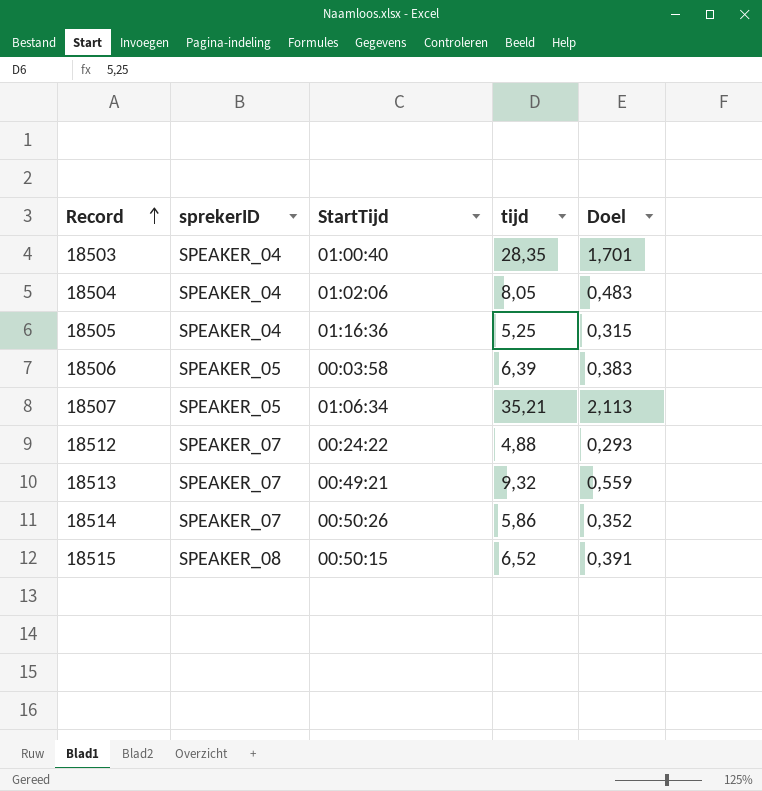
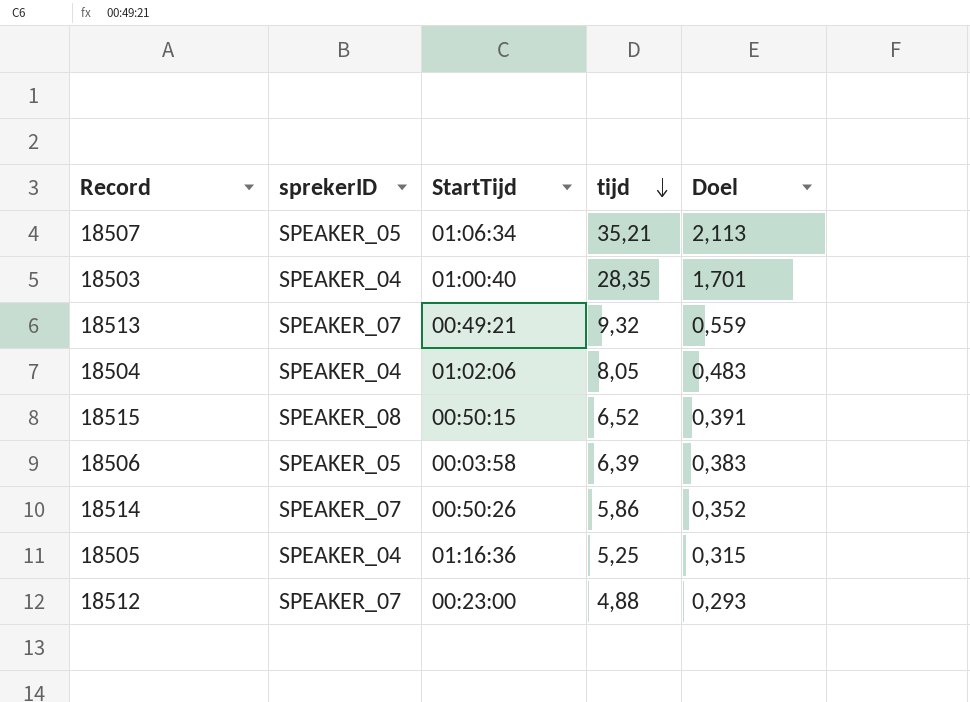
row order: Record ascending -> tijd descending
18512 | StartTijd: 00:24:22 -> 00:23:00

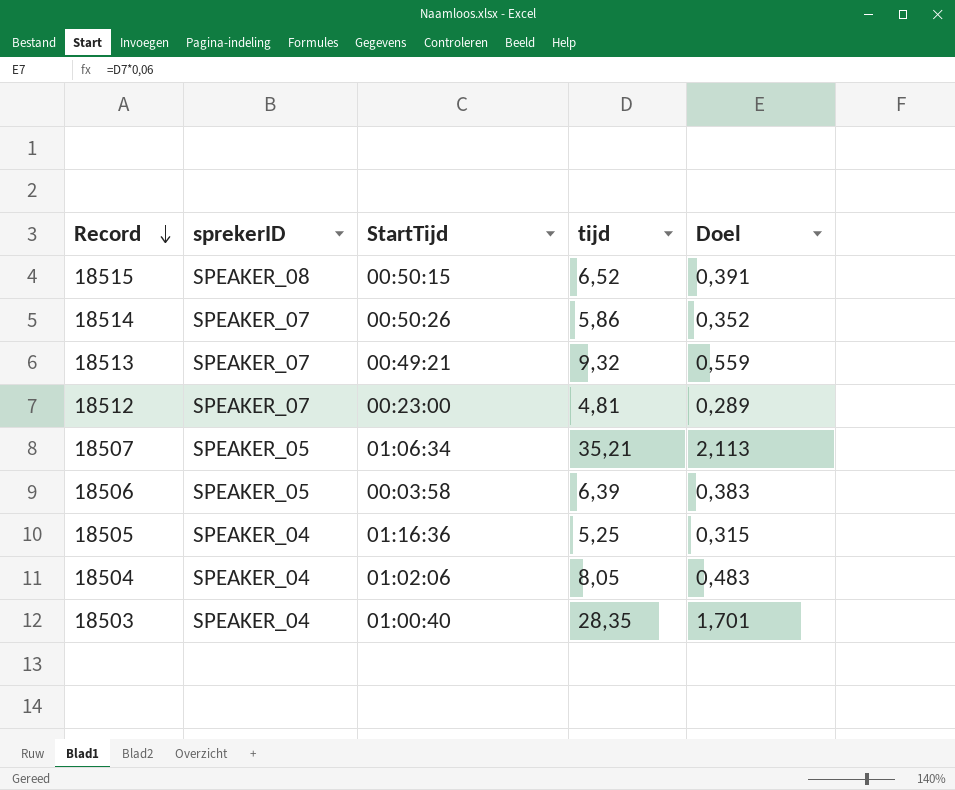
row order: tijd descending -> Record descending
18512 | tijd: 4,88 -> 4,81
18512 | Doel: 0,293 -> 0,289

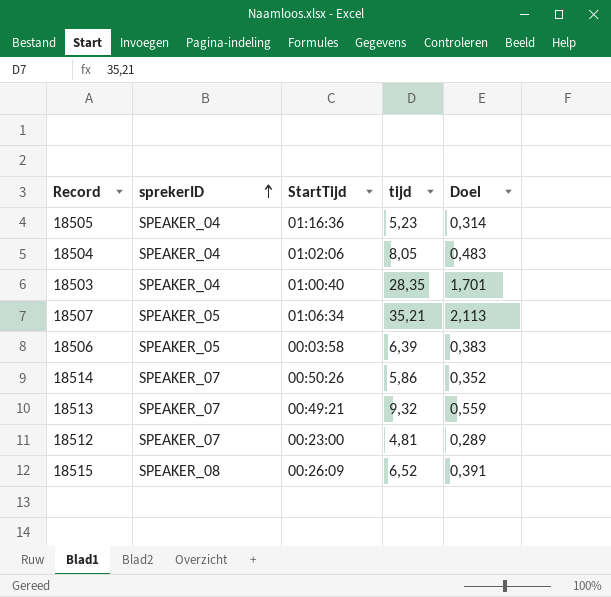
row order: Record descending -> sprekerID ascending
18505 | tijd: 5,25 -> 5,23
18505 | Doel: 0,315 -> 0,314
18515 | StartTijd: 00:50:15 -> 00:26:09

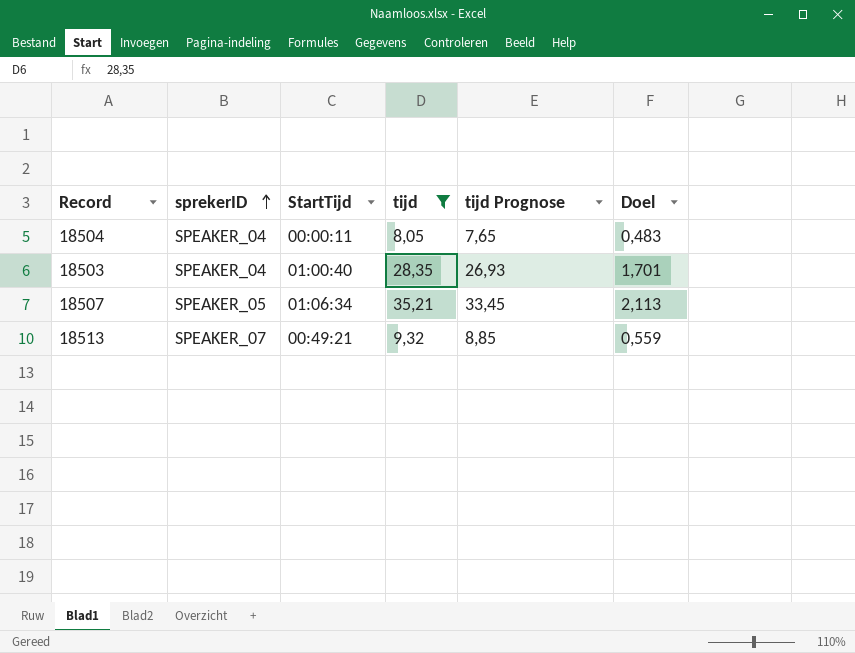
filter: none -> tijd >= 8,05
column tijd Prognose | formula: none -> [tijd] * 0,95
18504 | StartTijd: 01:02:06 -> 00:00:11

